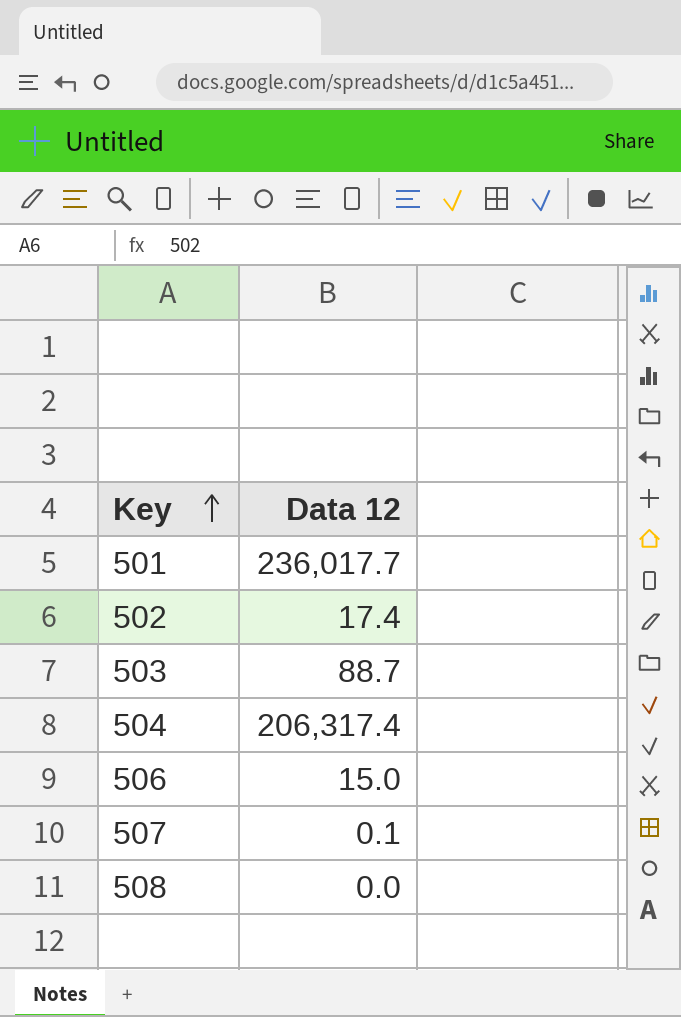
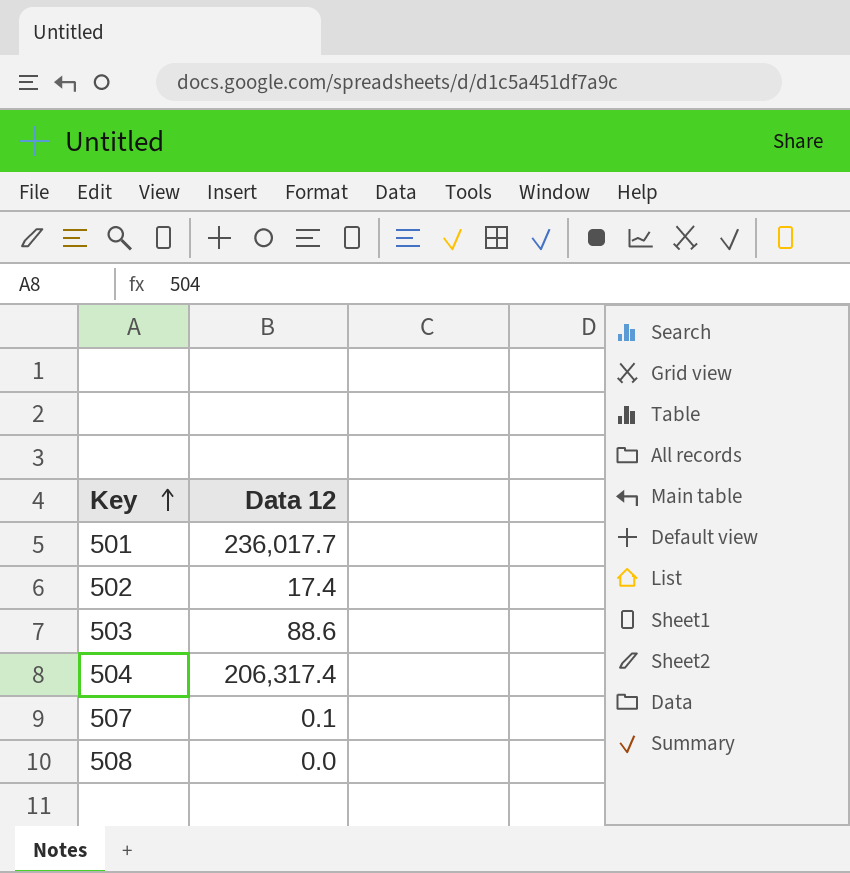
row 506: 15.0 -> none
503 | Data 12: 88.7 -> 88.6

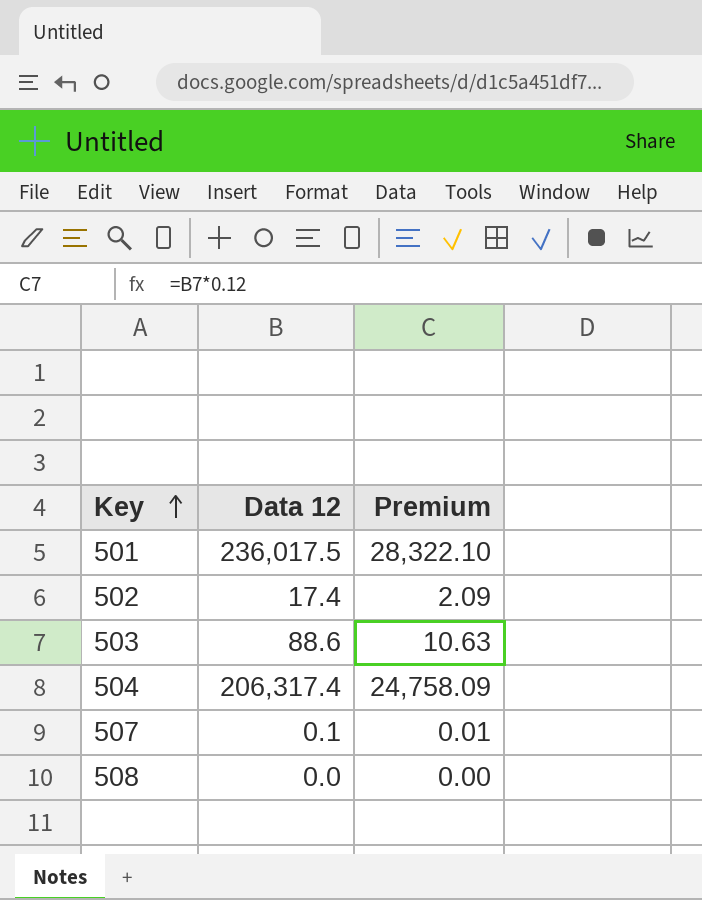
column Premium | formula: none -> [Data 12] * 0.12
501 | Data 12: 236,017.7 -> 236,017.5

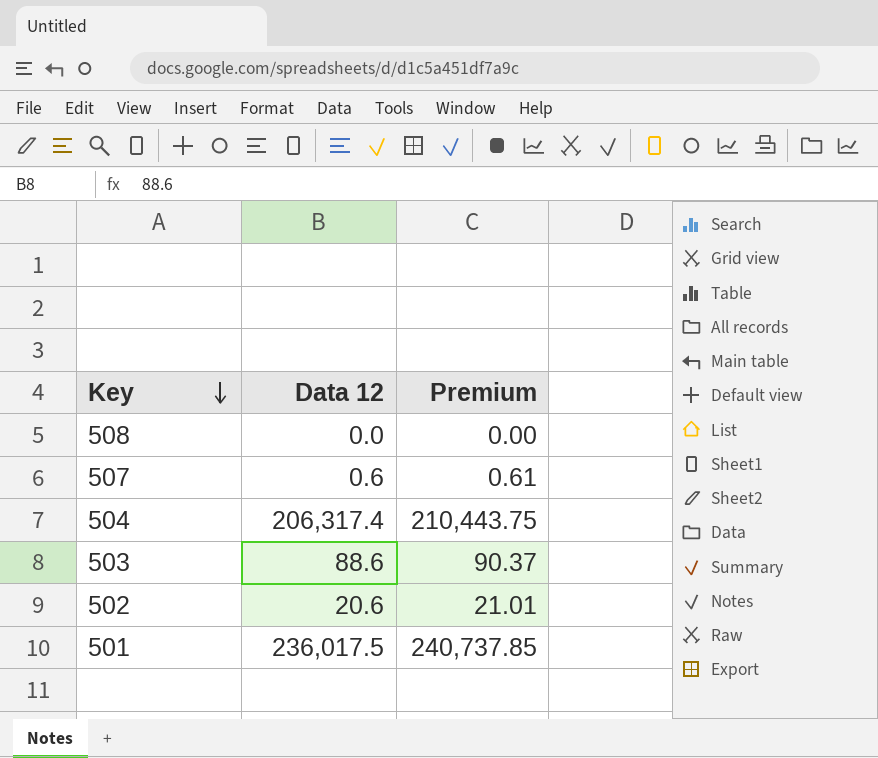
row order: Key ascending -> Key descending
column Premium | formula: [Data 12] * 0.12 -> [Data 12] * 1.02
507 | Data 12: 0.1 -> 0.6
502 | Data 12: 17.4 -> 20.6

